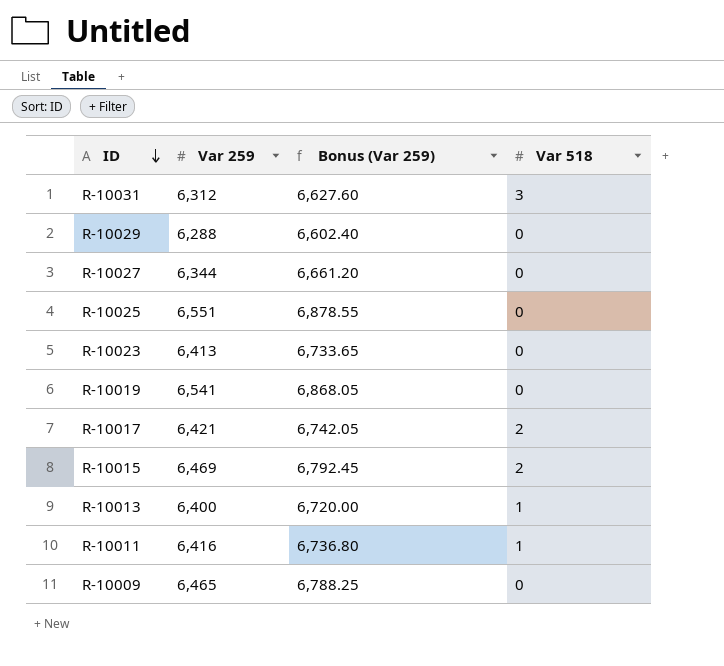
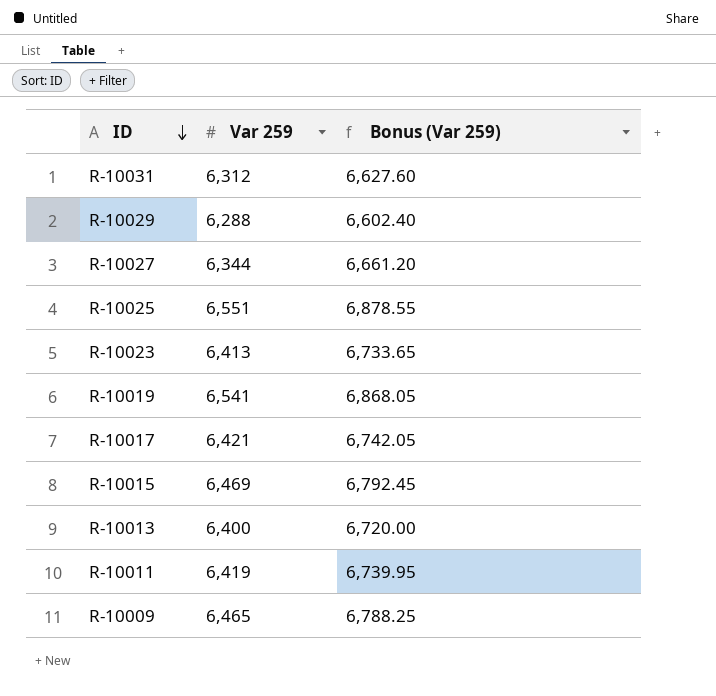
column Var 518 | position: 4 -> none
R-10011 | Var 259: 6,416 -> 6,419
R-10011 | Bonus (Var 259): 6,736.80 -> 6,739.95

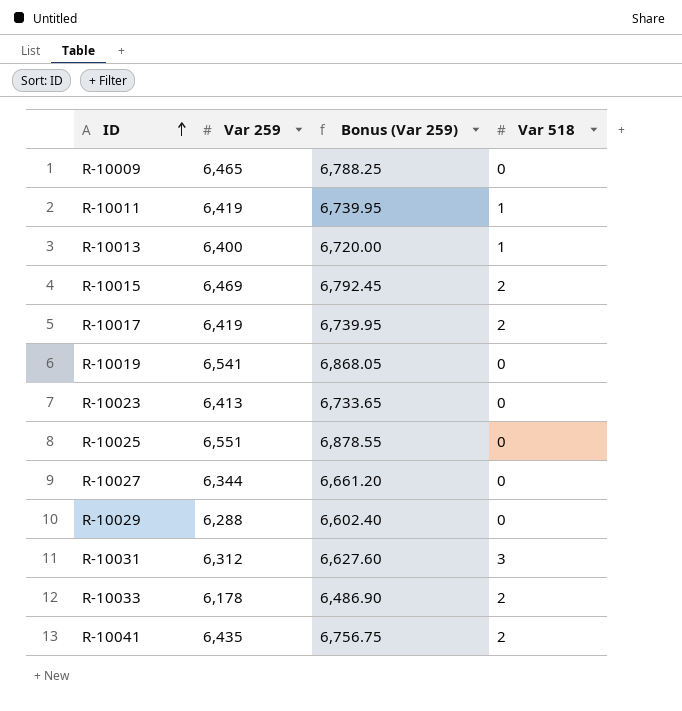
row order: ID descending -> ID ascending
column Var 518 | position: none -> 4
R-10017 | Var 259: 6,421 -> 6,419
R-10017 | Bonus (Var 259): 6,742.05 -> 6,739.95
row R-10033: none -> 6,178 | 6,486.90 | 2
row R-10041: none -> 6,435 | 6,756.75 | 2

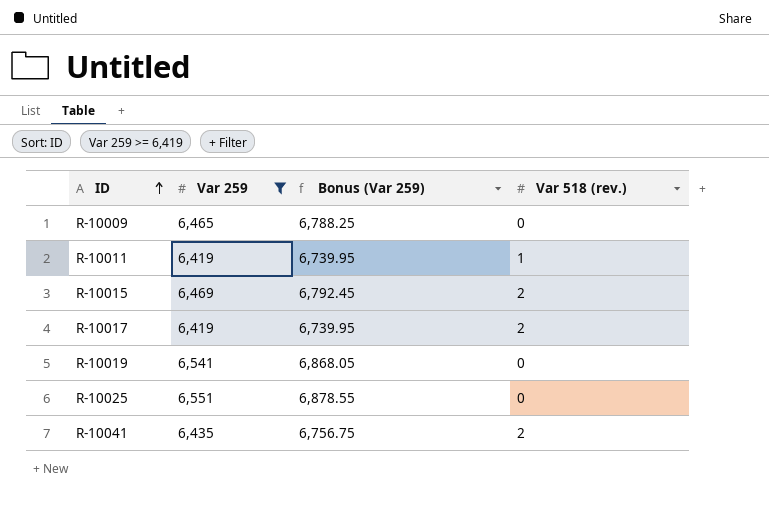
filter: none -> Var 259 >= 6,419
column name: Var 518 -> Var 518 (rev.)

